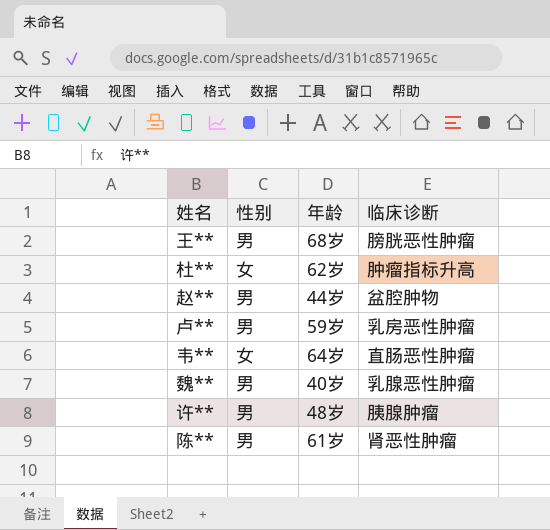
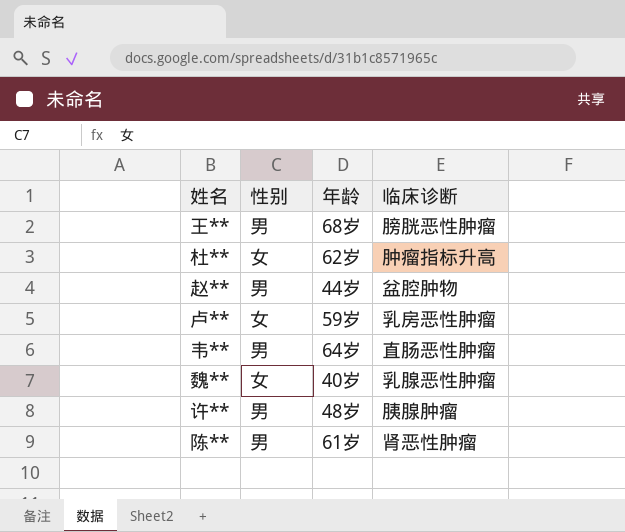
卢** | 性别: 男 -> 女
韦** | 性别: 女 -> 男
魏** | 性别: 男 -> 女

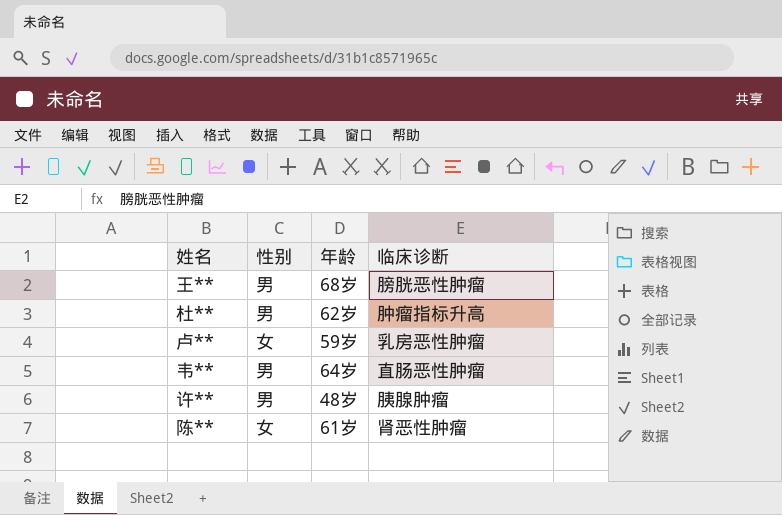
row 赵**: 男 | 44岁 | 盆腔肿物 -> none
row 魏**: 女 | 40岁 | 乳腺恶性肿瘤 -> none
杜** | 性别: 女 -> 男
陈** | 性别: 男 -> 女

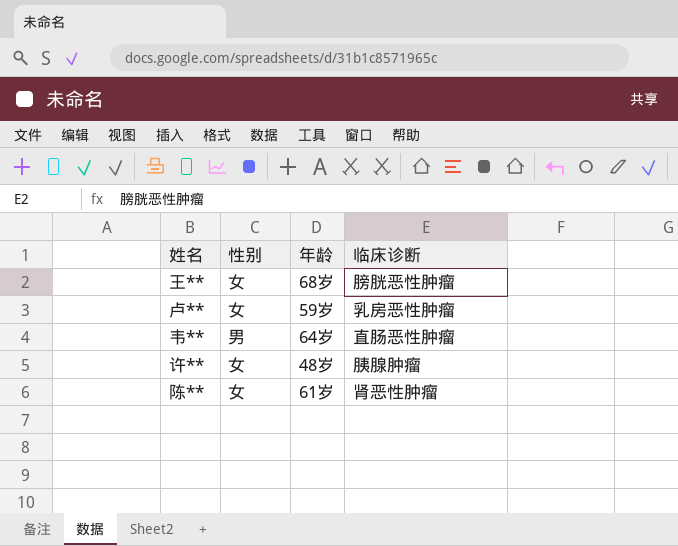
row 杜**: 男 | 62岁 | 肿瘤指标升高 -> none
王** | 性别: 男 -> 女
许** | 性别: 男 -> 女

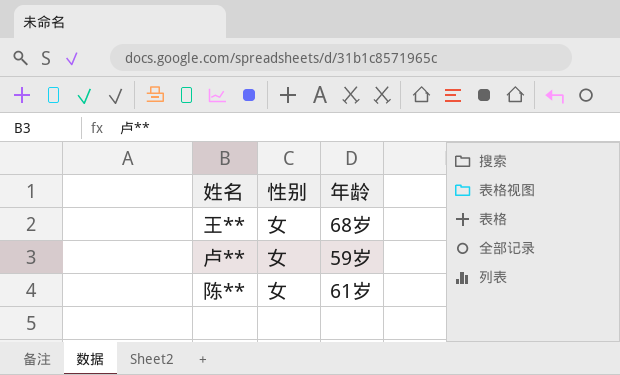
column 临床诊断 | position: 4 -> none
row 韦**: 男 | 64岁 | 直肠恶性肿瘤 -> none
row 许**: 女 | 48岁 | 胰腺肿瘤 -> none

